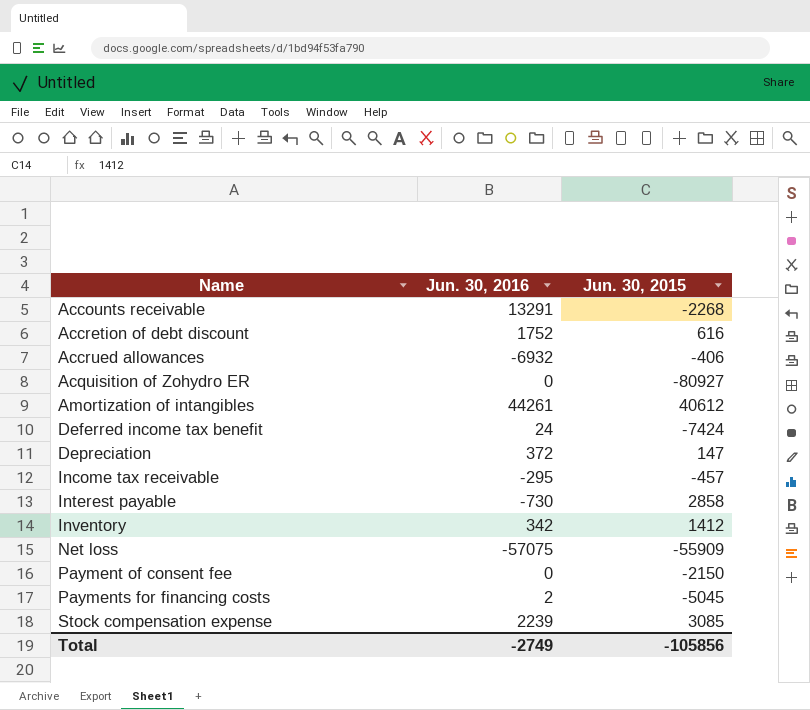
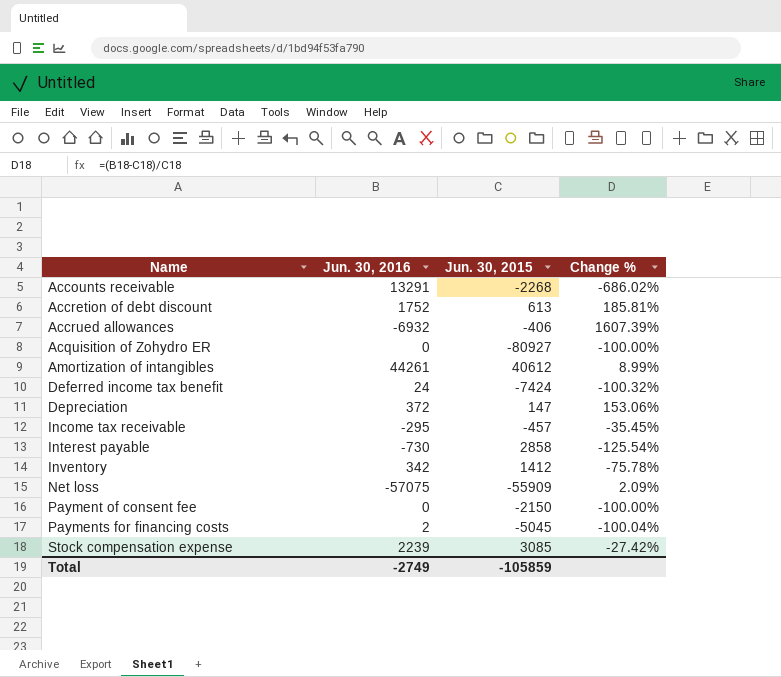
column Change % | formula: none -> ([Jun. 30, 2016] - [Jun. 30, 2015]) / [Jun. 30, 2015]
Accretion of debt discount | Jun. 30, 2015: 616 -> 613
Total | Jun. 30, 2015: -105856 -> -105859

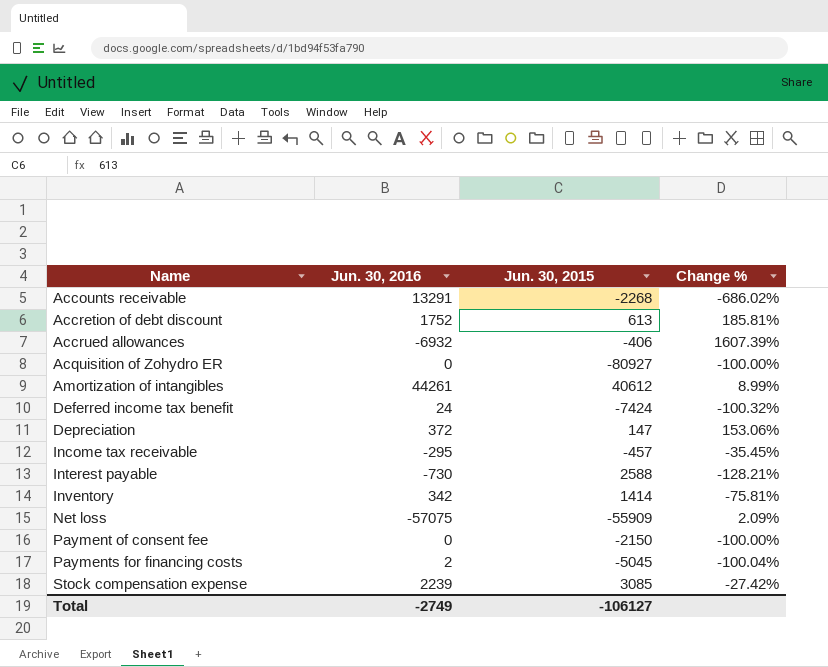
Interest payable | Jun. 30, 2015: 2858 -> 2588
Interest payable | Change %: -125.54% -> -128.21%
Inventory | Jun. 30, 2015: 1412 -> 1414
Inventory | Change %: -75.78% -> -75.81%
Total | Jun. 30, 2015: -105859 -> -106127

